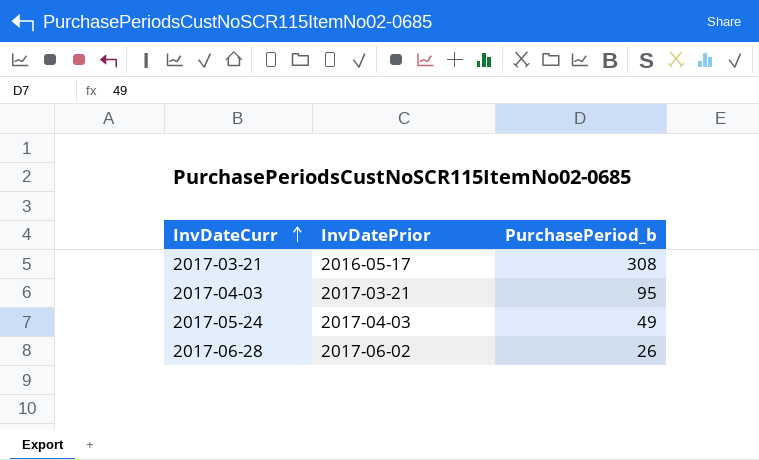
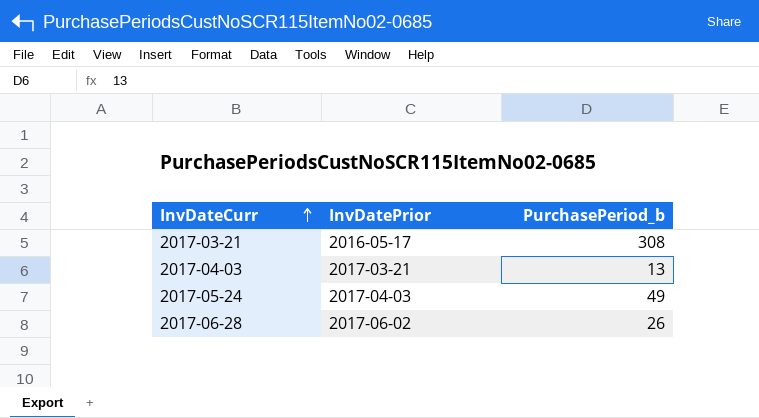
2017-04-03 | PurchasePeriod_b: 95 -> 13

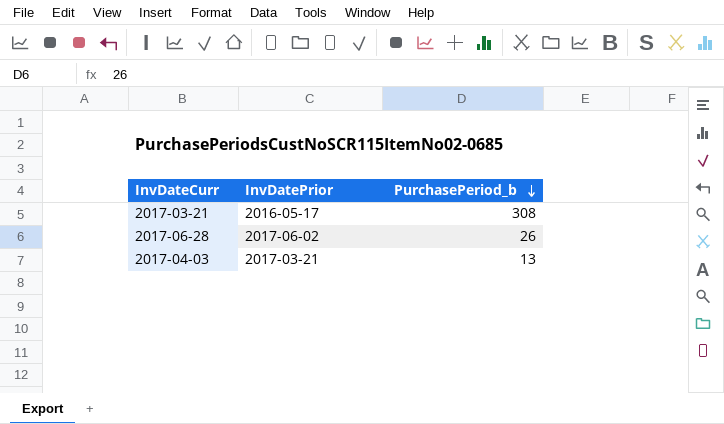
row order: InvDateCurr ascending -> PurchasePeriod_b descending
row 2017-05-24: 2017-04-03 | 49 -> none

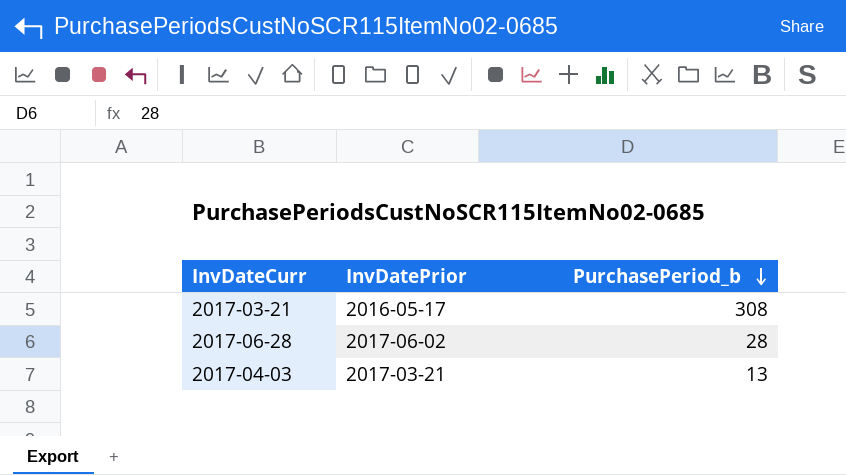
2017-06-28 | PurchasePeriod_b: 26 -> 28

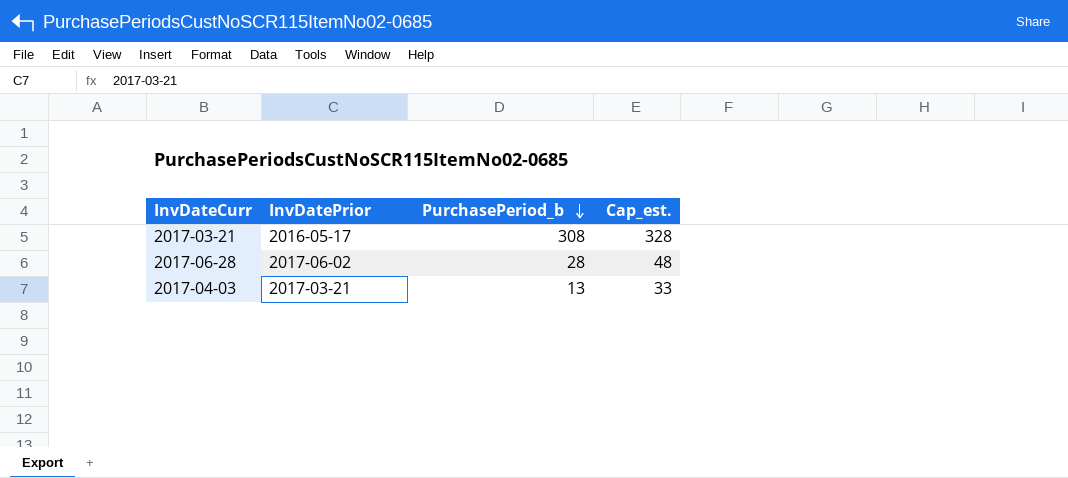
column Cap_est. | formula: none -> [PurchasePeriod_b] + 20

